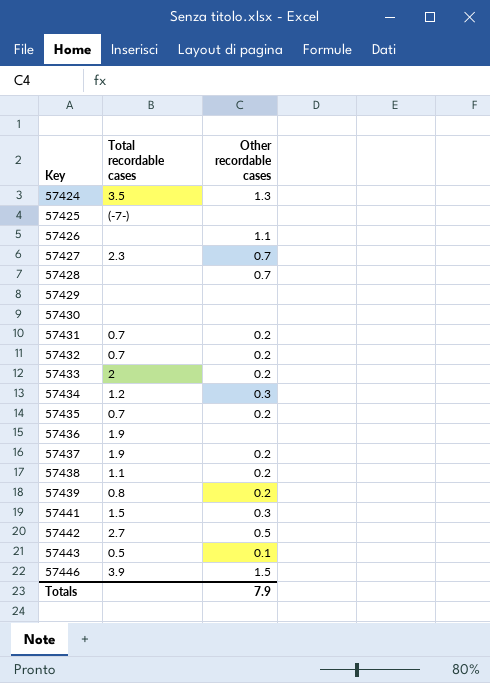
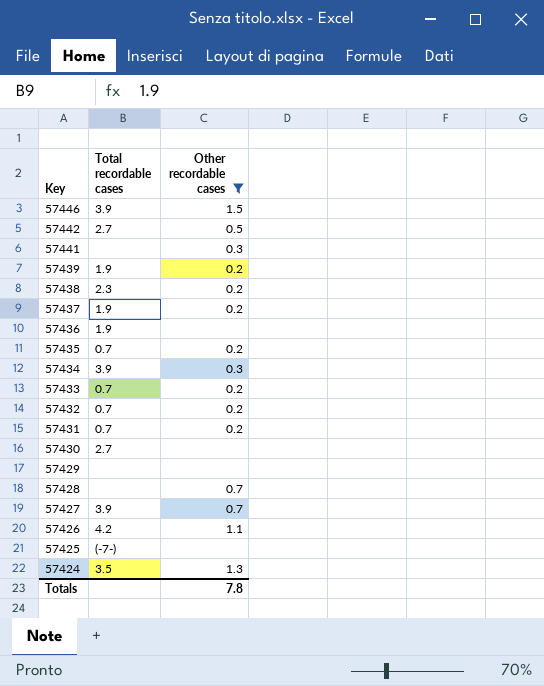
filter: none -> Other recordable cases != 0.1
row order: Key ascending -> Key descending
57441 | Total recordable cases: 1.5 -> none
57439 | Total recordable cases: 0.8 -> 1.9
57438 | Total recordable cases: 1.1 -> 2.3
57434 | Total recordable cases: 1.2 -> 3.9
57433 | Total recordable cases: 2 -> 0.7
57430 | Total recordable cases: none -> 2.7
57427 | Total recordable cases: 2.3 -> 3.9
57426 | Total recordable cases: none -> 4.2
Totals | Other recordable cases: 7.9 -> 7.8

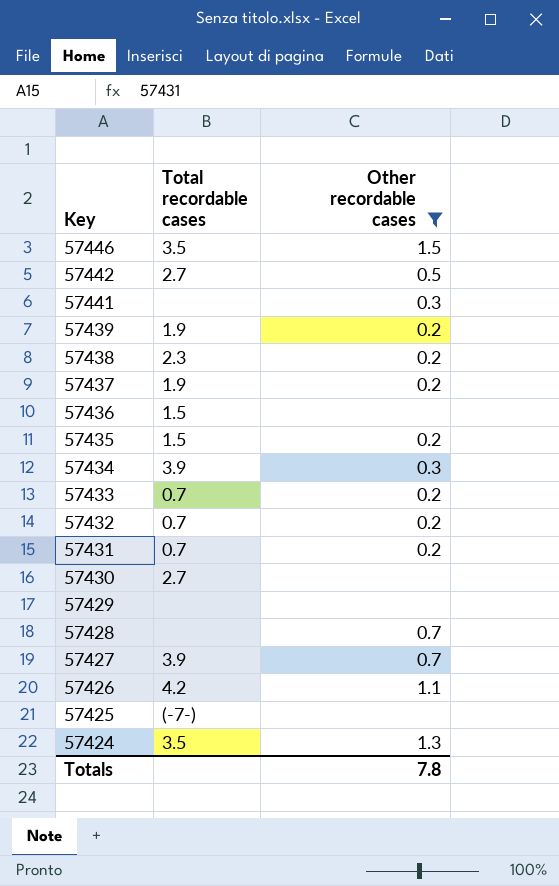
57446 | Total recordable cases: 3.9 -> 3.5
57436 | Total recordable cases: 1.9 -> 1.5
57435 | Total recordable cases: 0.7 -> 1.5

